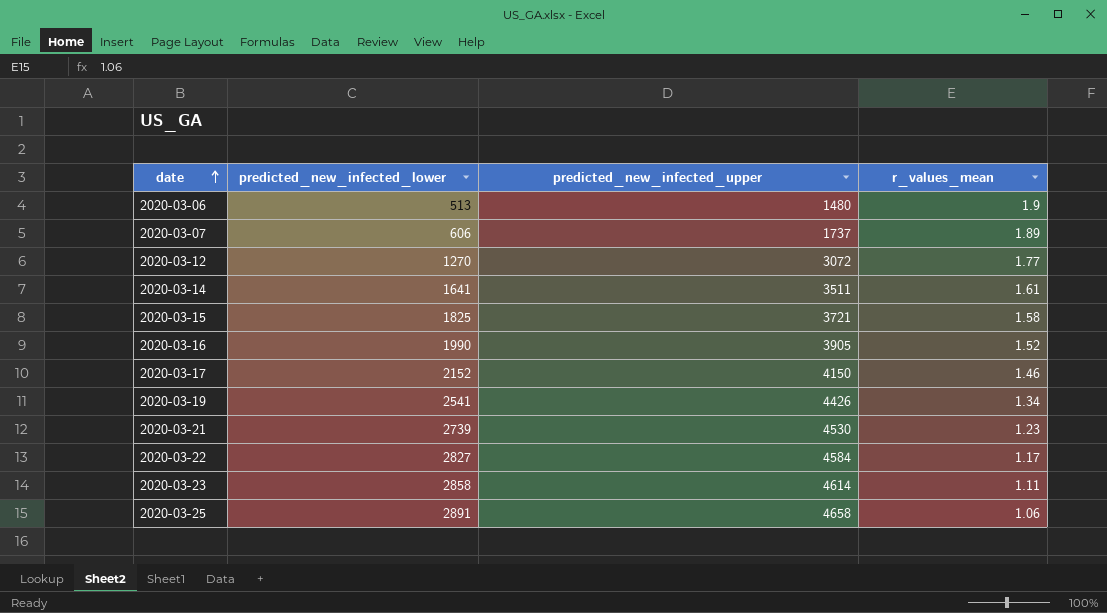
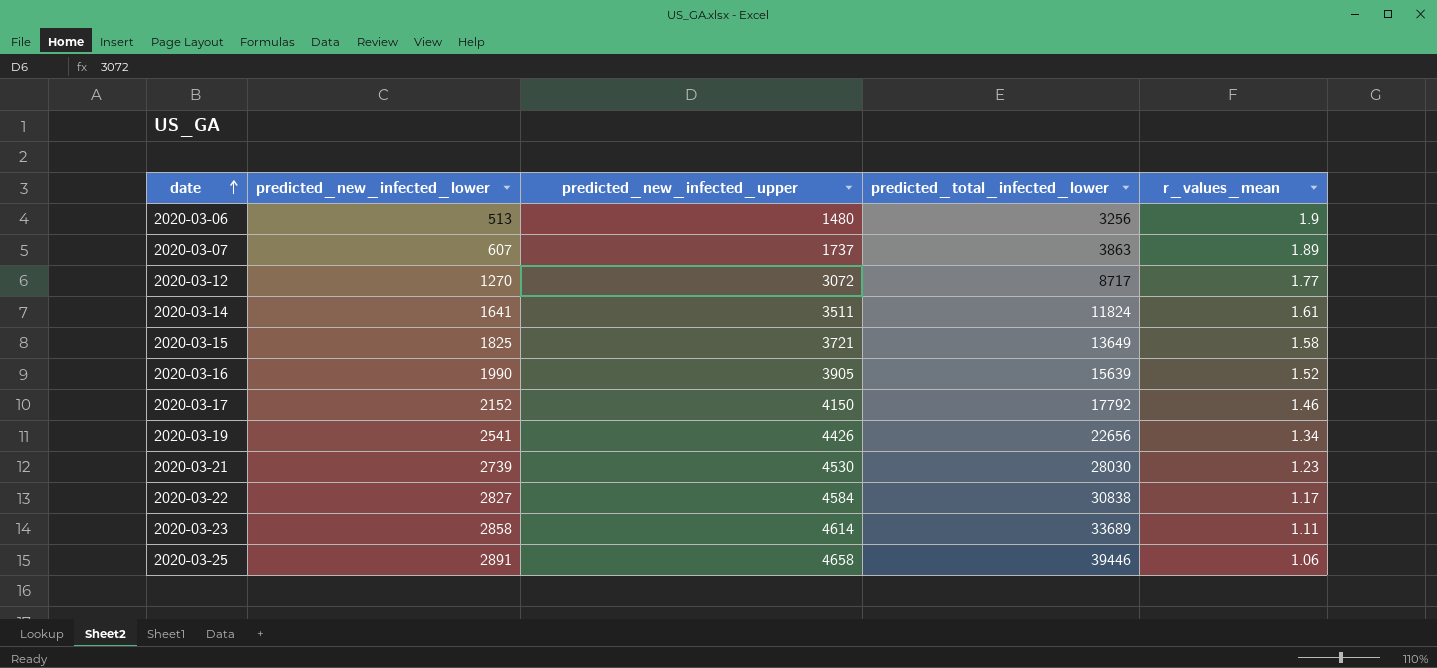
column predicted_total_infected_lower | position: none -> 4
2020-03-07 | predicted_new_infected_lower: 606 -> 607

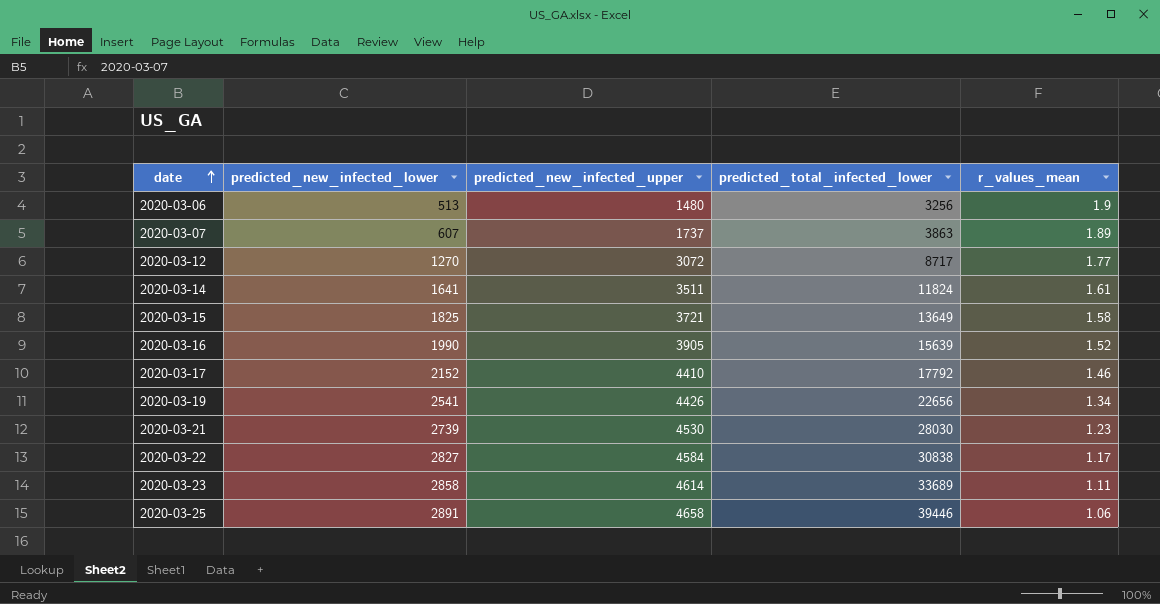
2020-03-17 | predicted_new_infected_upper: 4150 -> 4410

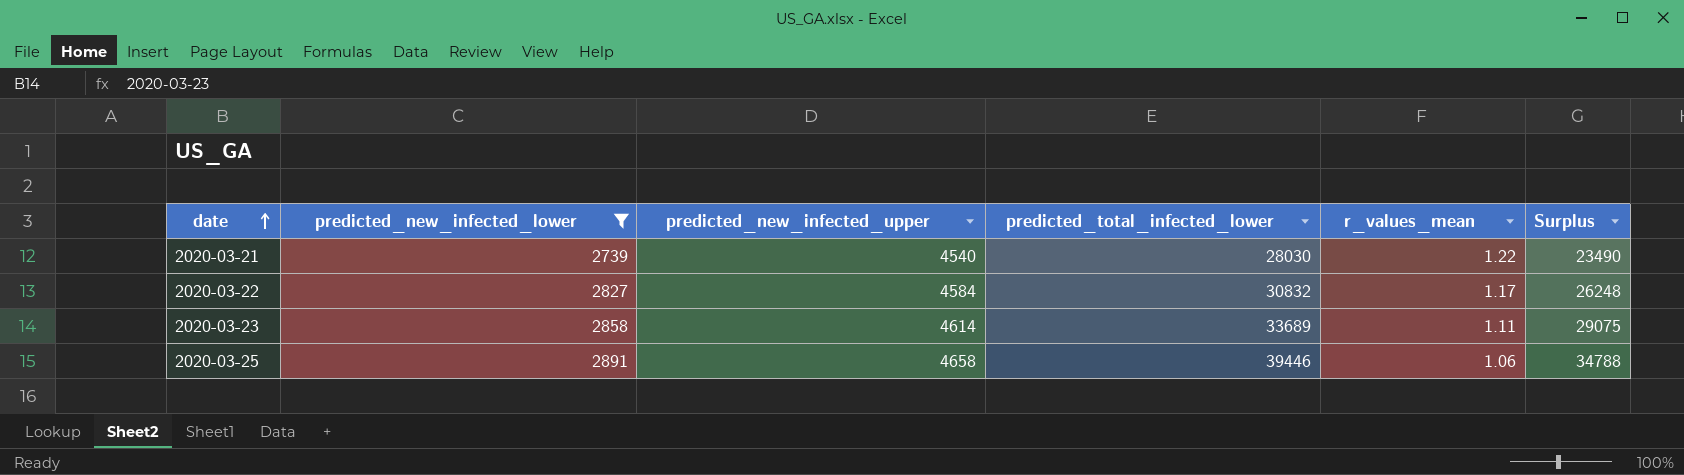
filter: none -> predicted_new_infected_lower >= 2739
column Surplus | formula: none -> [predicted_total_infected_lower] - [predicted_new_infected_upper]
2020-03-21 | predicted_new_infected_upper: 4530 -> 4540
2020-03-21 | r_values_mean: 1.23 -> 1.22
2020-03-22 | predicted_total_infected_lower: 30838 -> 30832

